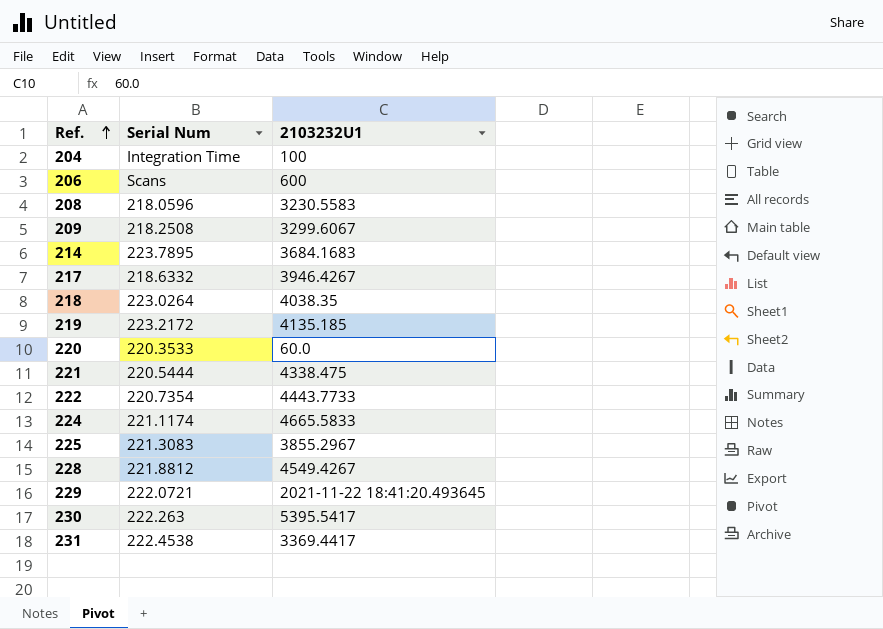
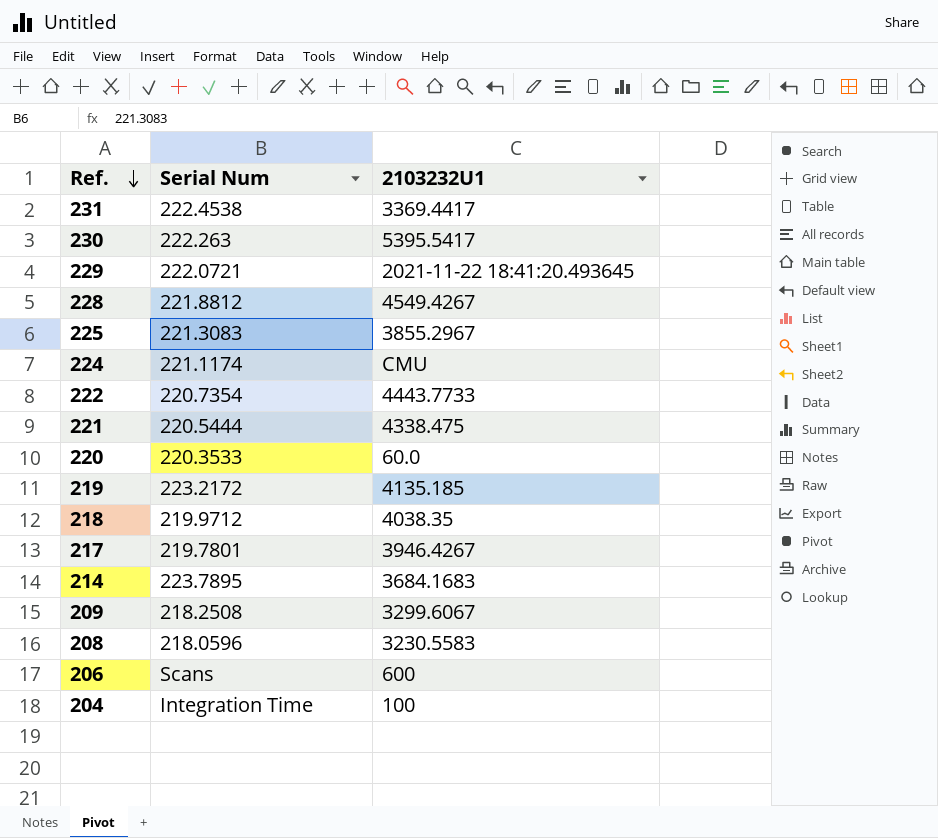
row order: Ref. ascending -> Ref. descending
224 | 2103232U1: 4665.5833 -> CMU
218 | Serial Num: 223.0264 -> 219.9712
217 | Serial Num: 218.6332 -> 219.7801

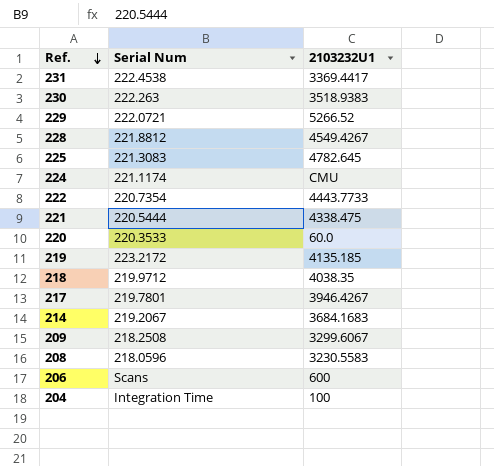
230 | 2103232U1: 5395.5417 -> 3518.9383
229 | 2103232U1: 2021-11-22 18:41:20.493645 -> 5266.52
225 | 2103232U1: 3855.2967 -> 4782.645
214 | Serial Num: 223.7895 -> 219.2067

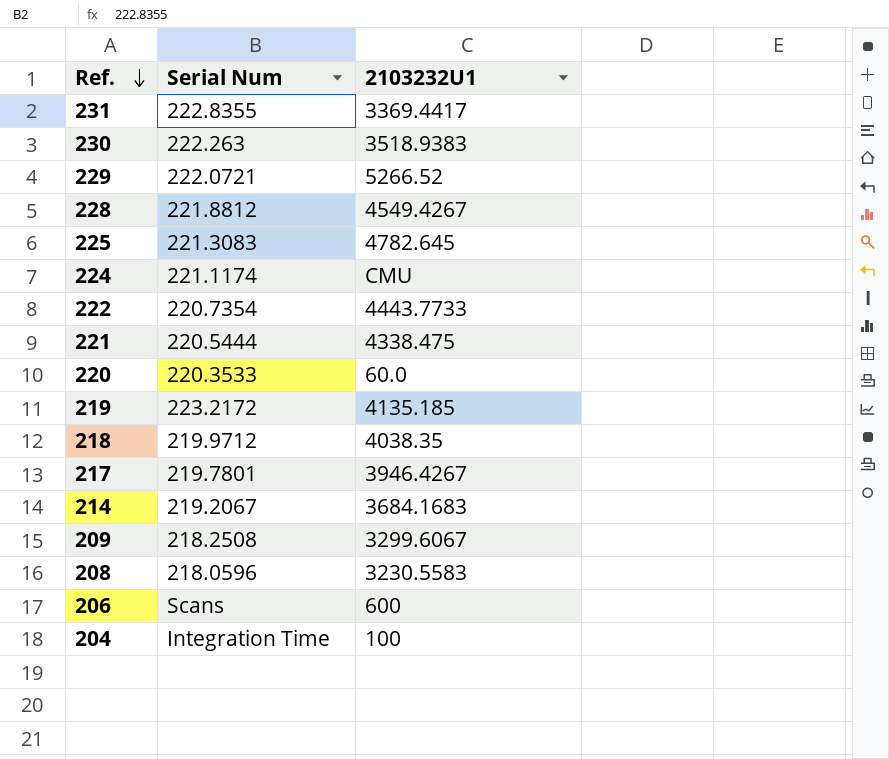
231 | Serial Num: 222.4538 -> 222.8355

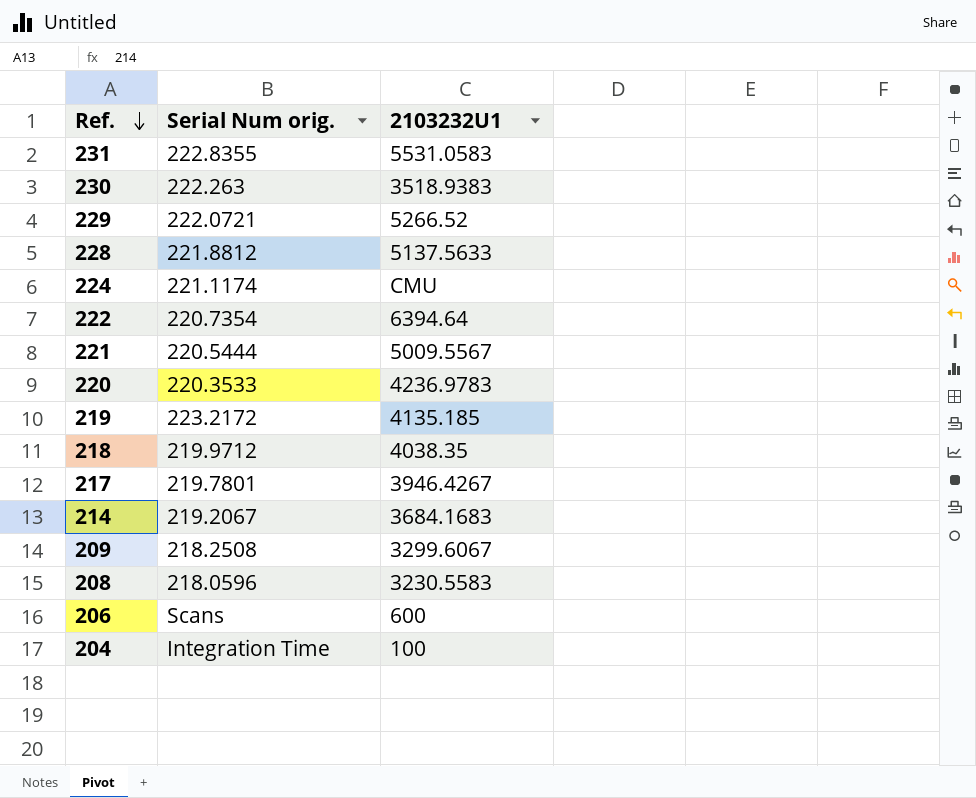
column name: Serial Num -> Serial Num orig.
row 225: 221.3083 | 4782.645 -> none
231 | 2103232U1: 3369.4417 -> 5531.0583
228 | 2103232U1: 4549.4267 -> 5137.5633
222 | 2103232U1: 4443.7733 -> 6394.64
221 | 2103232U1: 4338.475 -> 5009.5567
220 | 2103232U1: 60.0 -> 4236.9783

